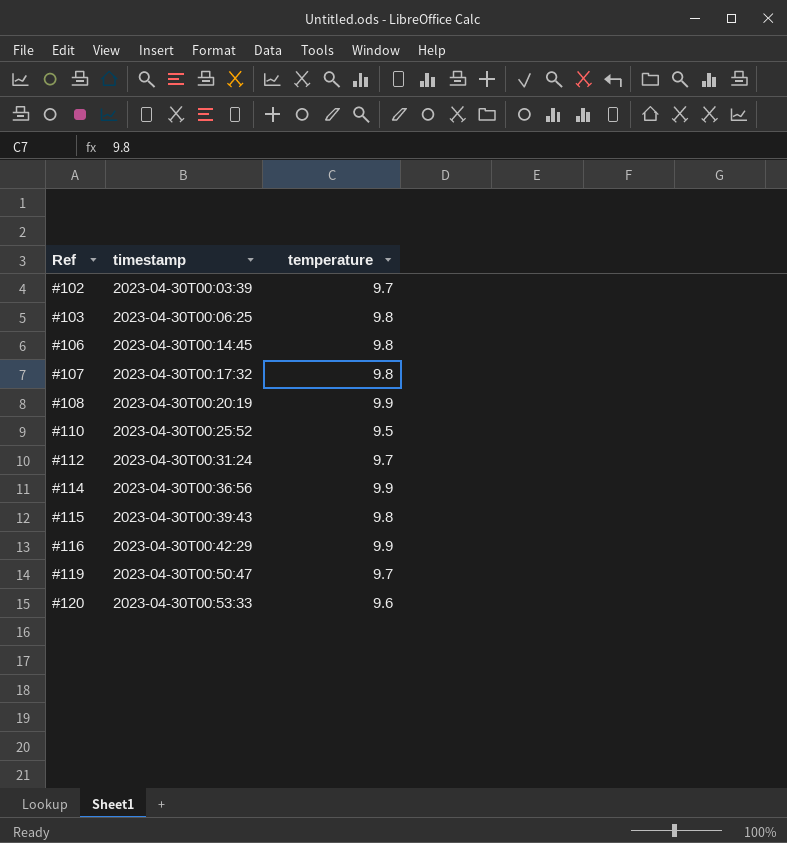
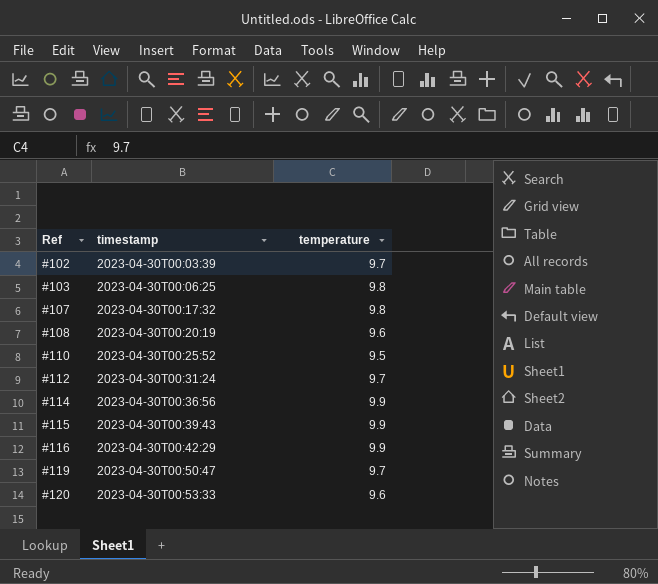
row #106: 2023-04-30T00:14:45 | 9.8 -> none
#108 | temperature: 9.9 -> 9.6
#115 | temperature: 9.8 -> 9.9

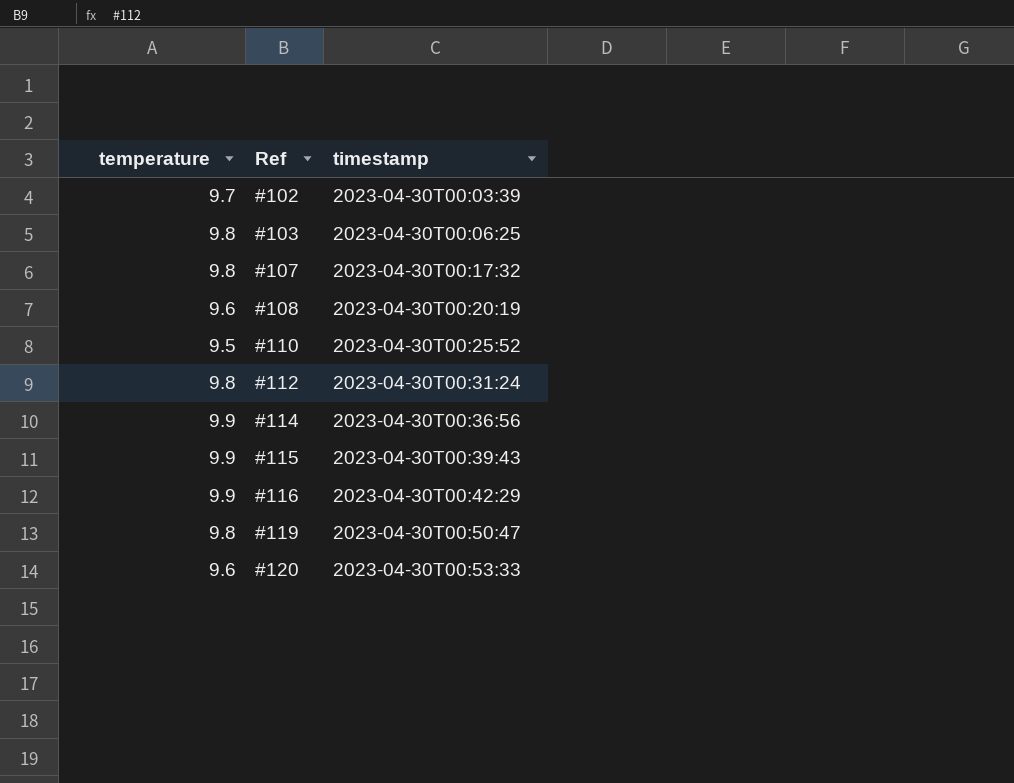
column temperature | position: 3 -> 1
#112 | temperature: 9.7 -> 9.8
#119 | temperature: 9.7 -> 9.8

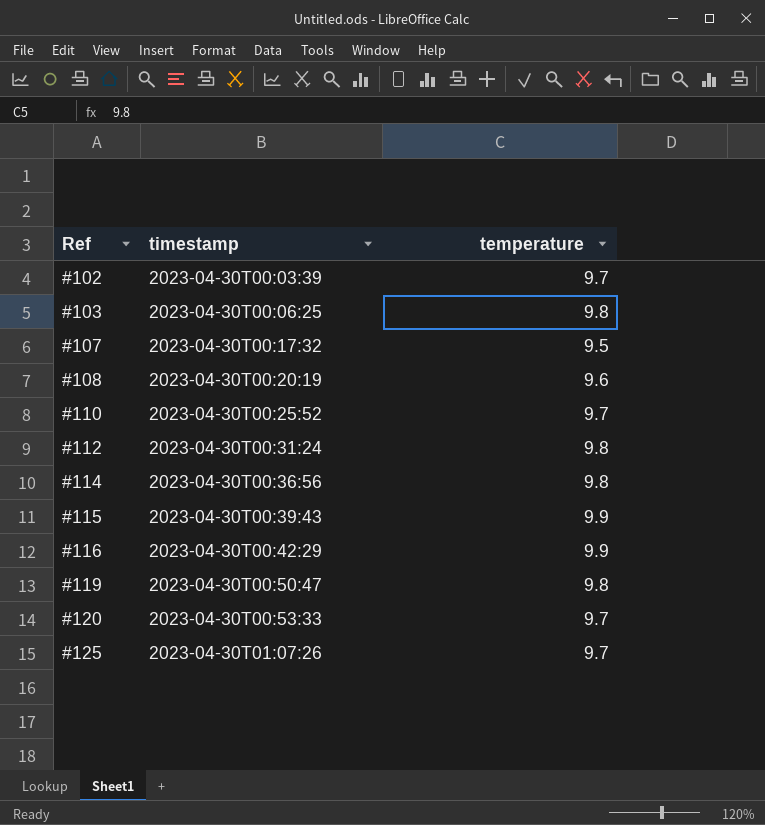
column temperature | position: 1 -> 3
#107 | temperature: 9.8 -> 9.5
#110 | temperature: 9.5 -> 9.7
#114 | temperature: 9.9 -> 9.8
#120 | temperature: 9.6 -> 9.7
row #125: none -> 2023-04-30T01:07:26 | 9.7

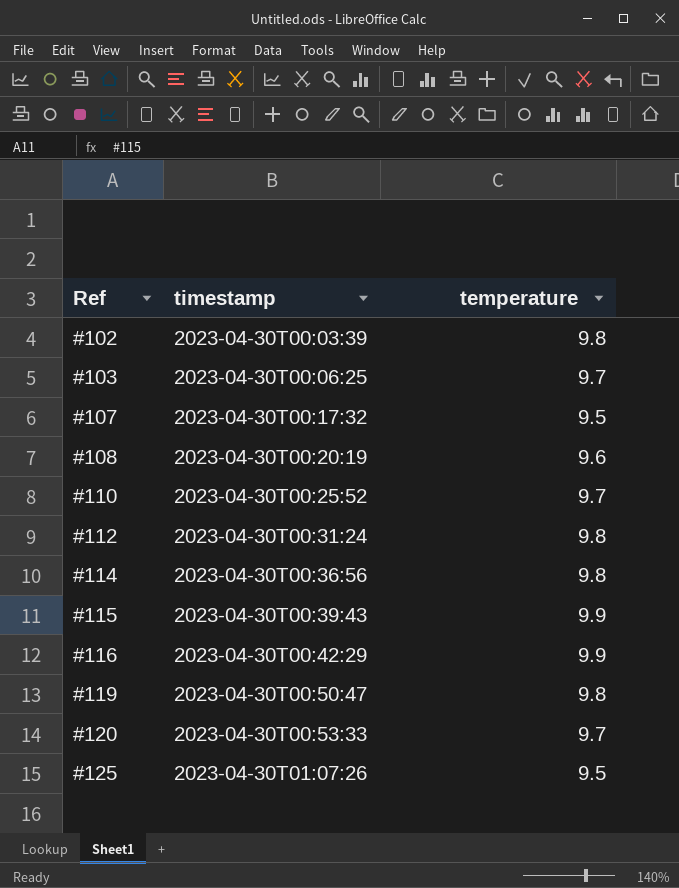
#102 | temperature: 9.7 -> 9.8
#103 | temperature: 9.8 -> 9.7
#125 | temperature: 9.7 -> 9.5

